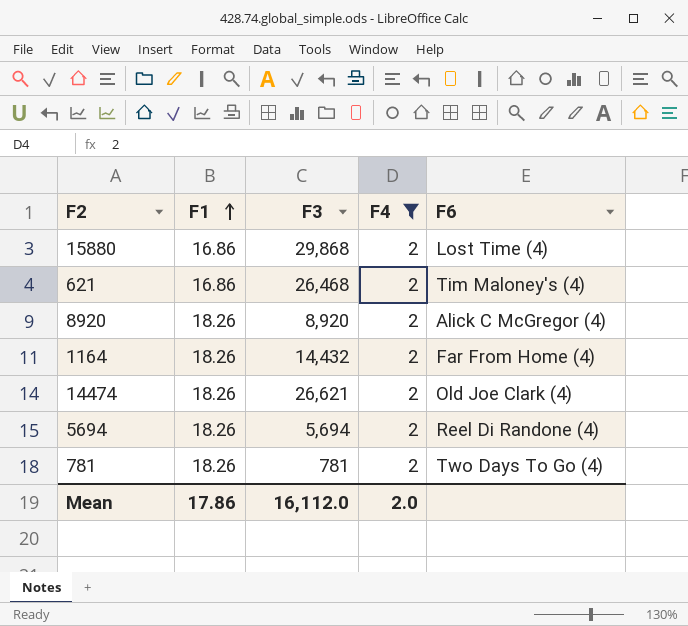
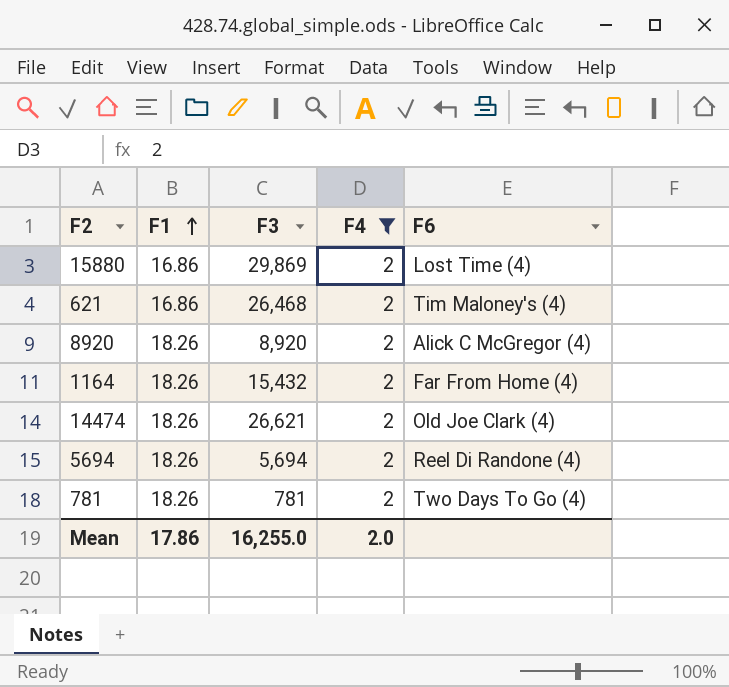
15880 | F3: 29,868 -> 29,869
1164 | F3: 14,432 -> 15,432
Mean | F3: 16,112.0 -> 16,255.0

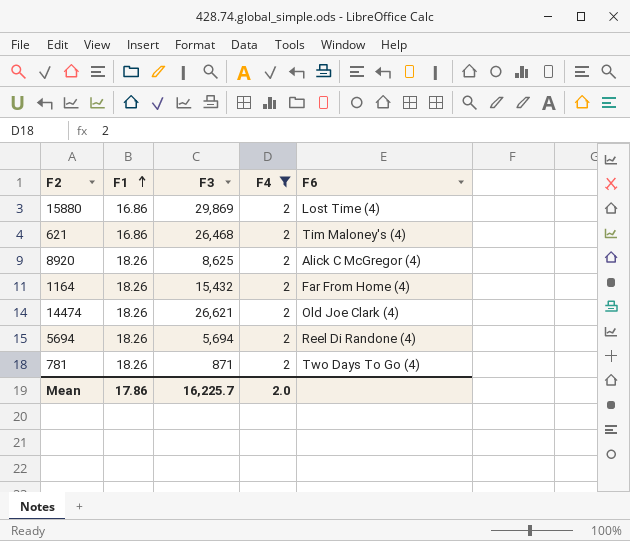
8920 | F3: 8,920 -> 8,625
781 | F3: 781 -> 871
Mean | F3: 16,255.0 -> 16,225.7

